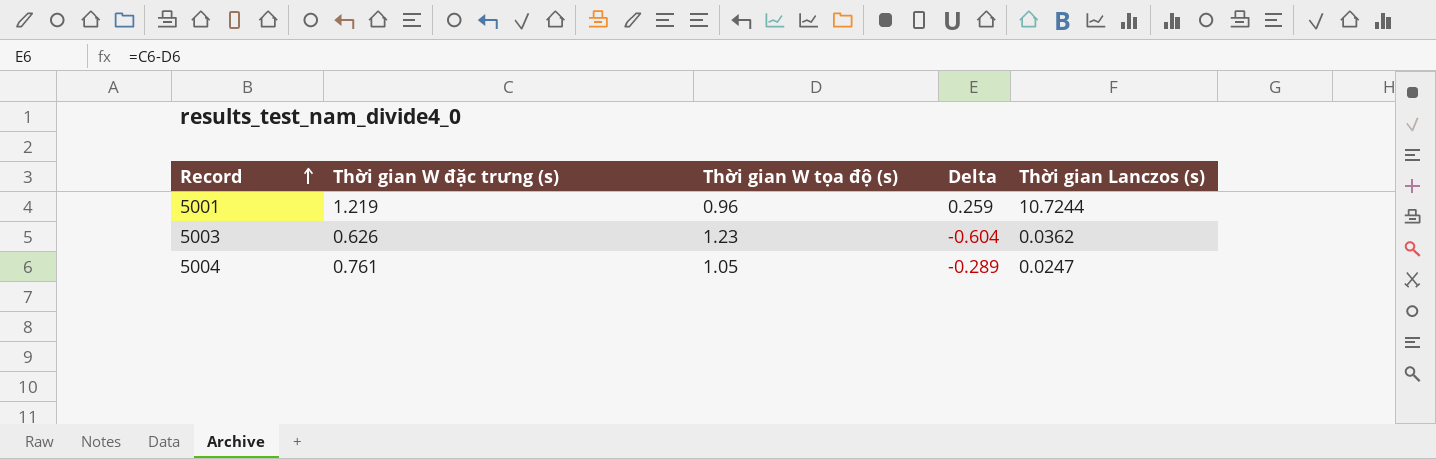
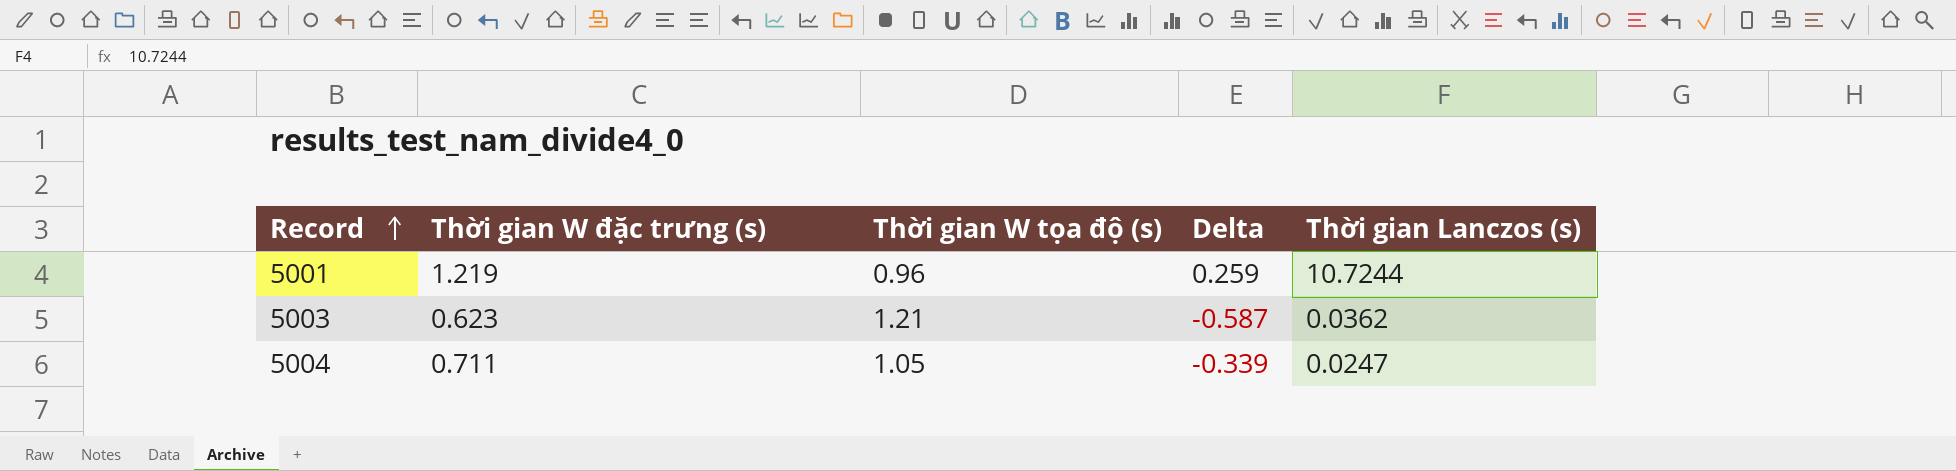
5003 | Thời gian W đặc trưng (s): 0.626 -> 0.623
5003 | Thời gian W tọa độ (s): 1.23 -> 1.21
5003 | Delta: -0.604 -> -0.587
5004 | Thời gian W đặc trưng (s): 0.761 -> 0.711
5004 | Delta: -0.289 -> -0.339

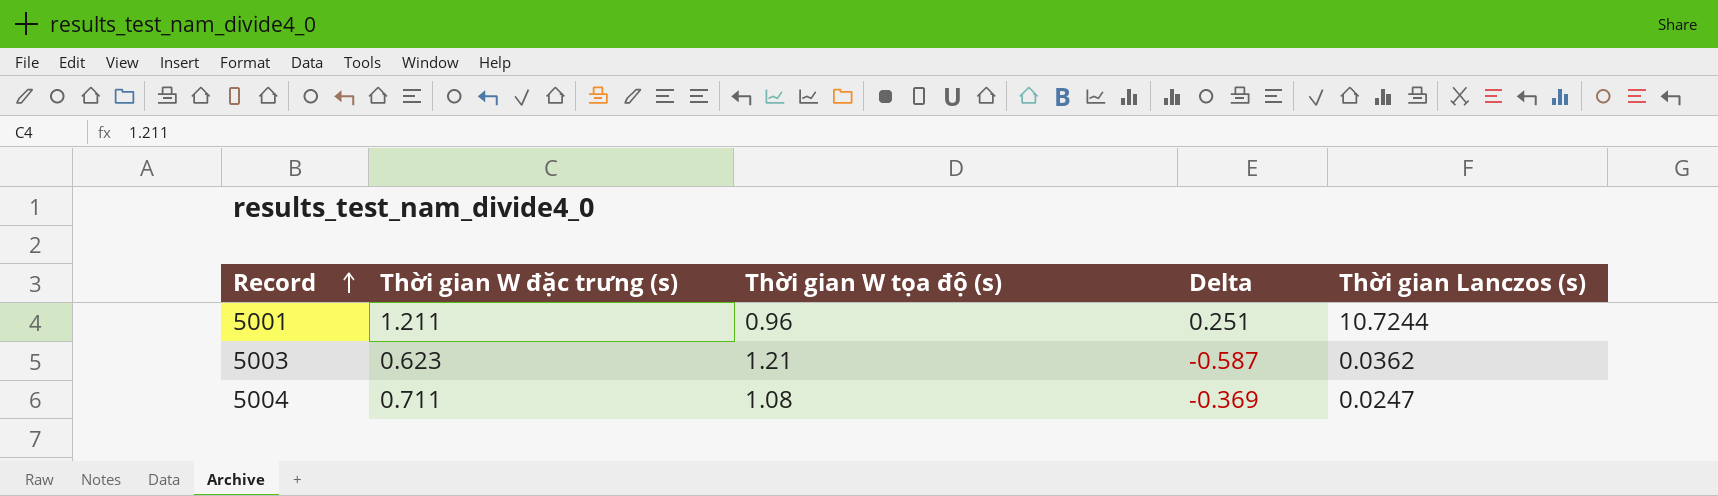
5001 | Thời gian W đặc trưng (s): 1.219 -> 1.211
5001 | Delta: 0.259 -> 0.251
5004 | Thời gian W tọa độ (s): 1.05 -> 1.08
5004 | Delta: -0.339 -> -0.369

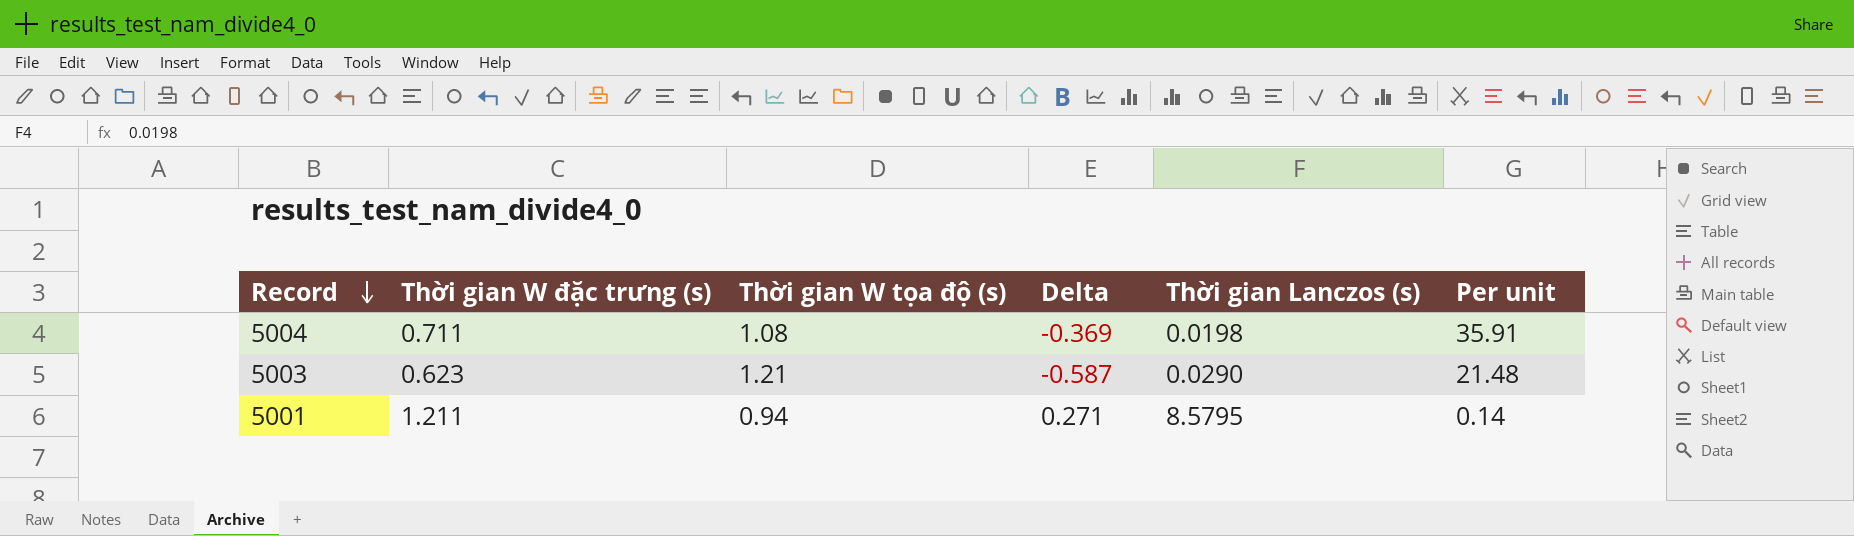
row order: Record ascending -> Record descending
column Per unit | formula: none -> [Thời gian W đặc trưng (s)] / [Thời gian Lanczos (s)]
5004 | Thời gian Lanczos (s): 0.0247 -> 0.0198
5003 | Thời gian Lanczos (s): 0.0362 -> 0.0290
5001 | Thời gian W tọa độ (s): 0.96 -> 0.94
5001 | Delta: 0.251 -> 0.271
5001 | Thời gian Lanczos (s): 10.7244 -> 8.5795

